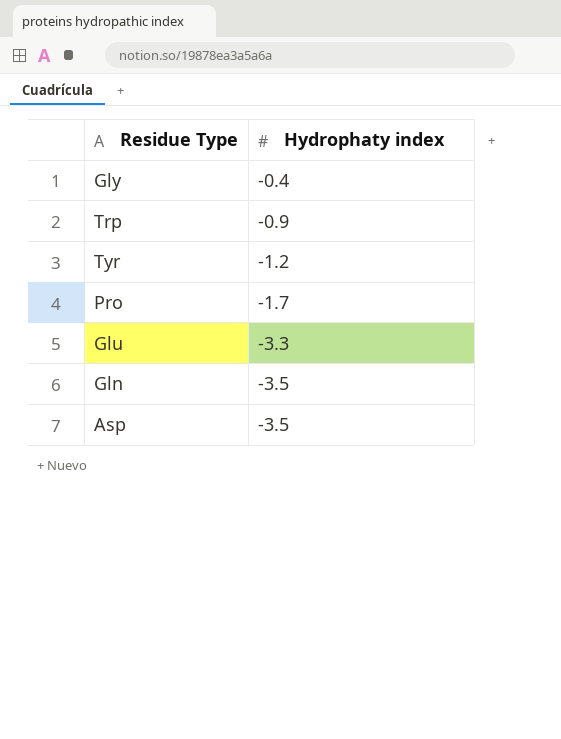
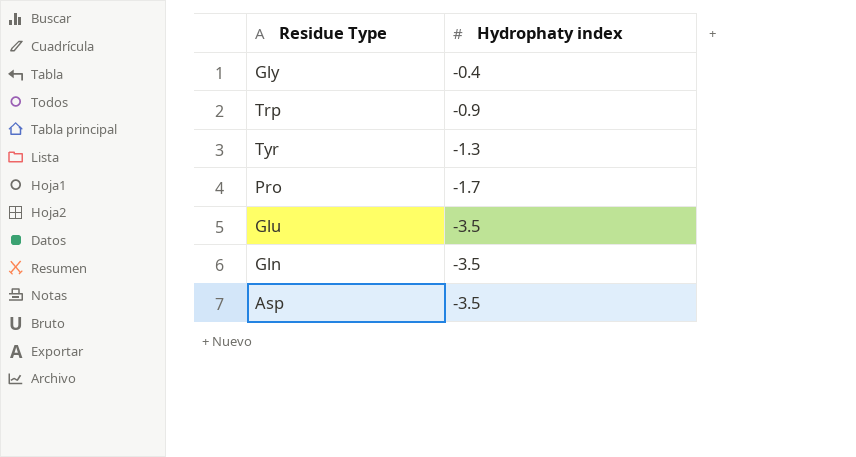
Tyr | Hydrophaty index: -1.2 -> -1.3
Glu | Hydrophaty index: -3.3 -> -3.5

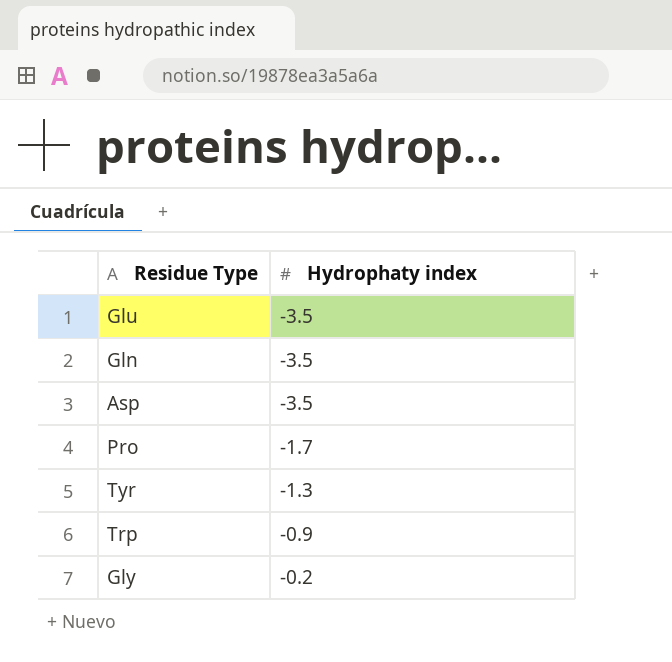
row order: Hydrophaty index descending -> Hydrophaty index ascending
Gly | Hydrophaty index: -0.4 -> -0.2

